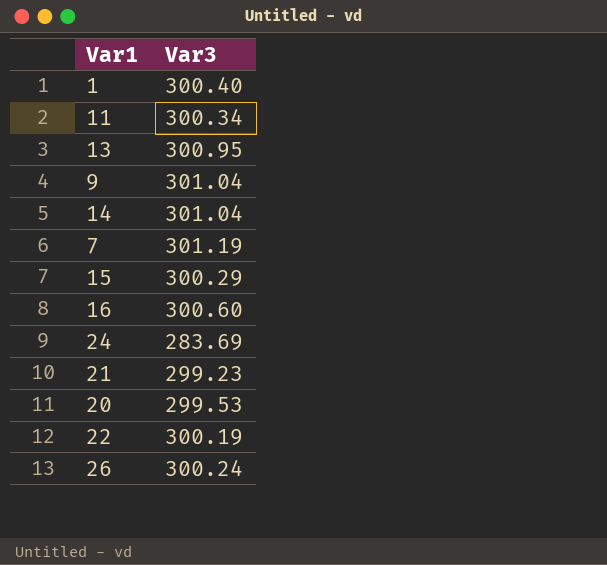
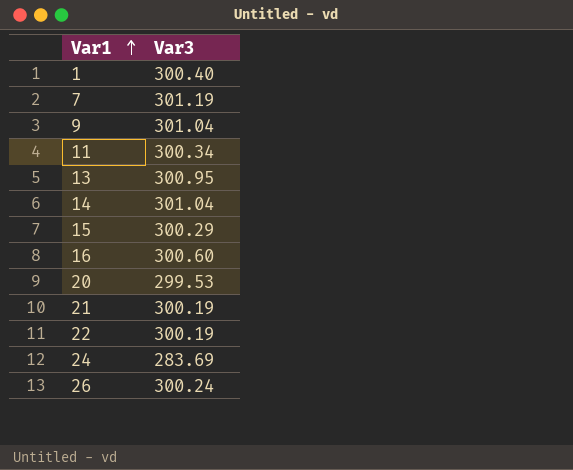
row order: none -> Var1 ascending
21 | Var3: 299.23 -> 300.19

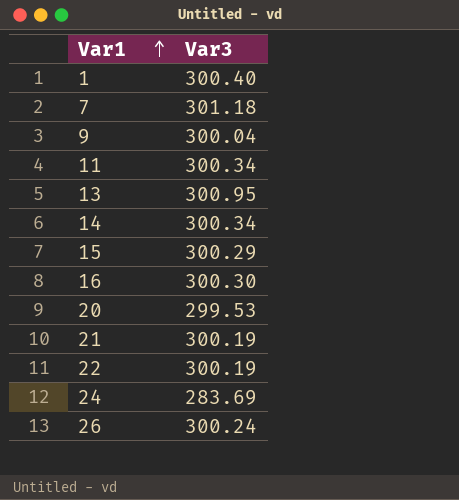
7 | Var3: 301.19 -> 301.18
9 | Var3: 301.04 -> 300.04
14 | Var3: 301.04 -> 300.34
16 | Var3: 300.60 -> 300.30

